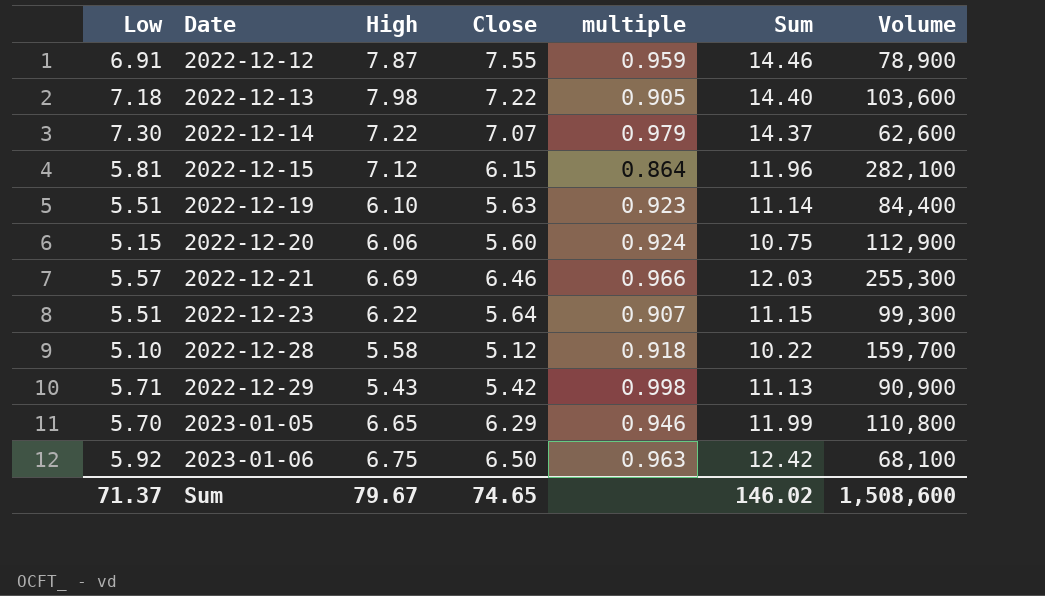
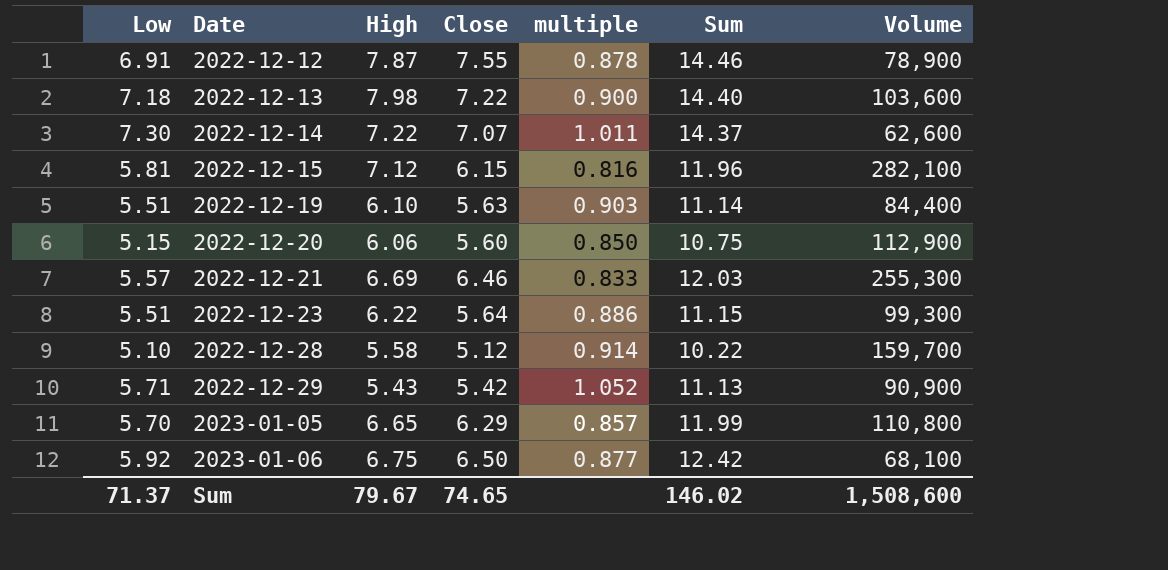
column multiple | formula: [Close] / [High] -> [Low] / [High]

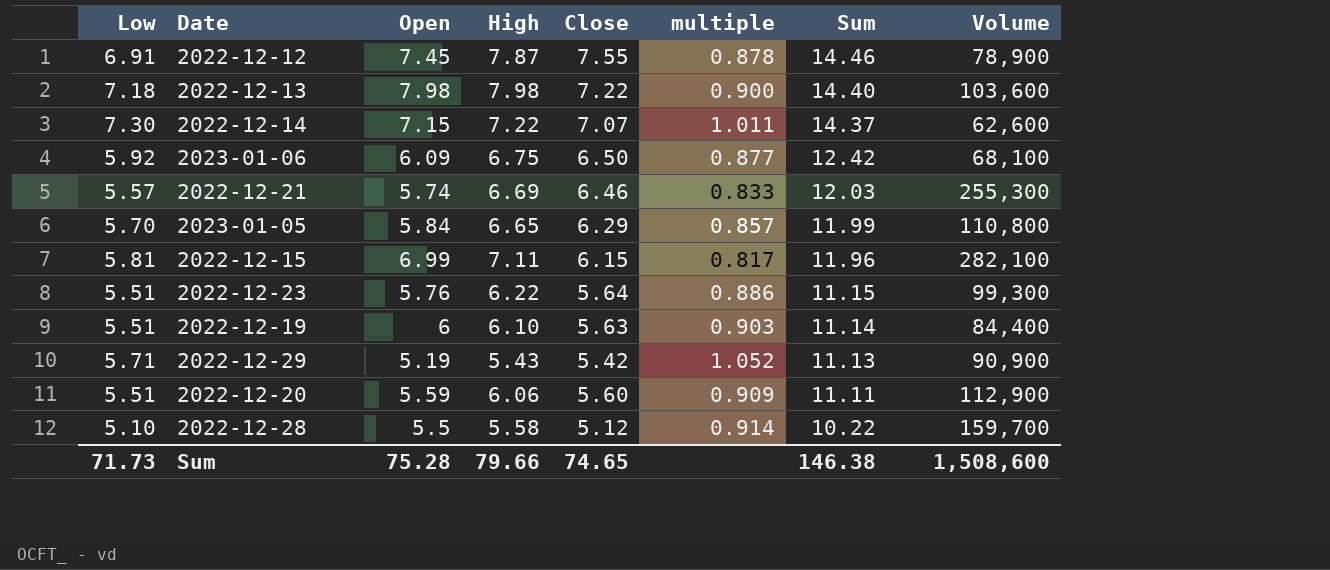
row order: Date ascending -> Sum descending
column Open | position: none -> 3
2022-12-15 | High: 7.12 -> 7.11
2022-12-15 | multiple: 0.816 -> 0.817
2022-12-20 | Low: 5.15 -> 5.51
2022-12-20 | multiple: 0.850 -> 0.909
2022-12-20 | Sum: 10.75 -> 11.11
Sum | Low: 71.37 -> 71.73
Sum | High: 79.67 -> 79.66
Sum | Sum: 146.02 -> 146.38

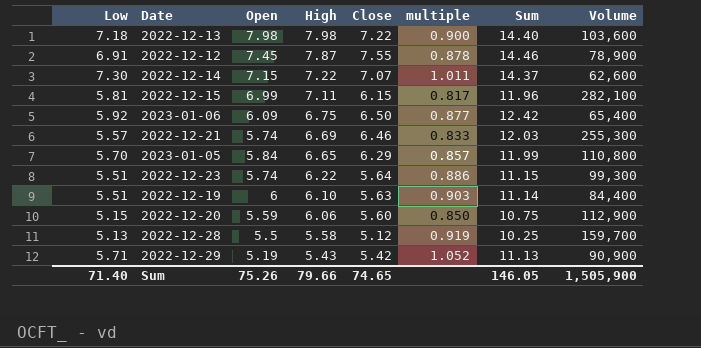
row order: Sum descending -> High descending
2023-01-06 | Volume: 68,100 -> 65,400
2022-12-23 | Open: 5.76 -> 5.74
2022-12-20 | Low: 5.51 -> 5.15
2022-12-20 | multiple: 0.909 -> 0.850
2022-12-20 | Sum: 11.11 -> 10.75
2022-12-28 | Low: 5.10 -> 5.13
2022-12-28 | multiple: 0.914 -> 0.919
2022-12-28 | Sum: 10.22 -> 10.25
Sum | Low: 71.73 -> 71.40
Sum | Open: 75.28 -> 75.26
Sum | Sum: 146.38 -> 146.05
Sum | Volume: 1,508,600 -> 1,505,900

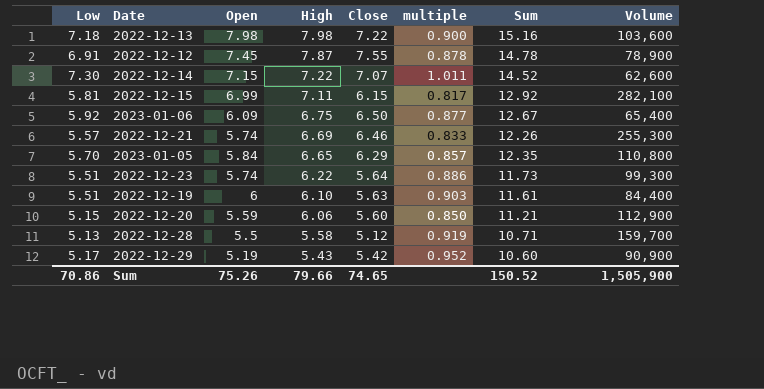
column Sum | formula: [Low] + [Close] -> [Low] + [High]
2022-12-29 | Low: 5.71 -> 5.17
2022-12-29 | multiple: 1.052 -> 0.952
Sum | Low: 71.40 -> 70.86
Sum | Sum: 146.05 -> 150.52

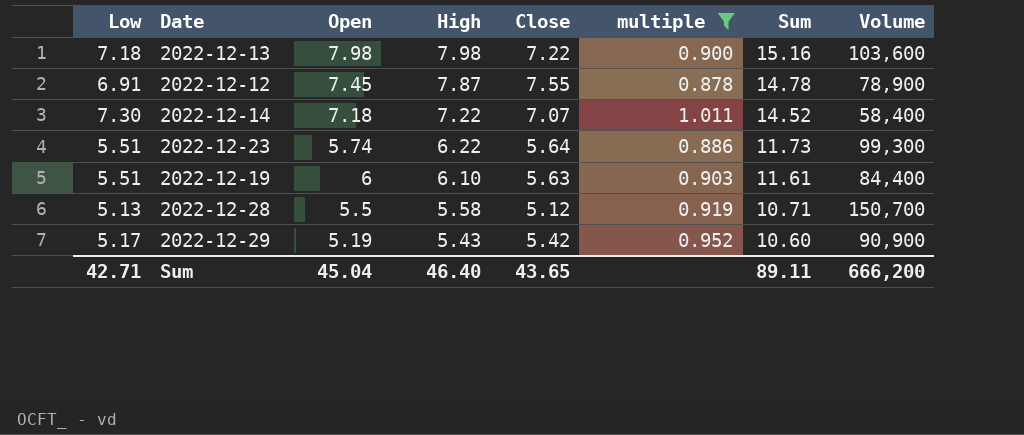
filter: none -> multiple >= 0.878
2022-12-14 | Open: 7.15 -> 7.18
2022-12-14 | Volume: 62,600 -> 58,400
2022-12-28 | Volume: 159,700 -> 150,700
Sum | Low: 70.86 -> 42.71
Sum | Open: 75.26 -> 45.04
Sum | High: 79.66 -> 46.40
Sum | Close: 74.65 -> 43.65
Sum | Sum: 150.52 -> 89.11
Sum | Volume: 1,505,900 -> 666,200

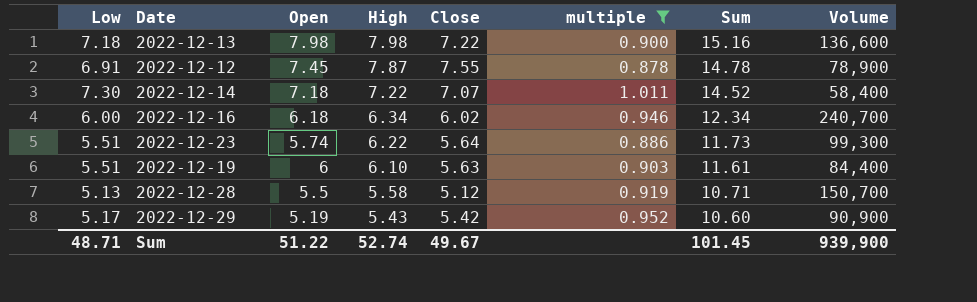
2022-12-13 | Volume: 103,600 -> 136,600
row 2022-12-16: none -> 6.00 | 6.18 | 6.34 | 6.02 | 0.946 | 12.34 | 240,700
Sum | Low: 42.71 -> 48.71
Sum | Open: 45.04 -> 51.22
Sum | High: 46.40 -> 52.74
Sum | Close: 43.65 -> 49.67
Sum | Sum: 89.11 -> 101.45
Sum | Volume: 666,200 -> 939,900

